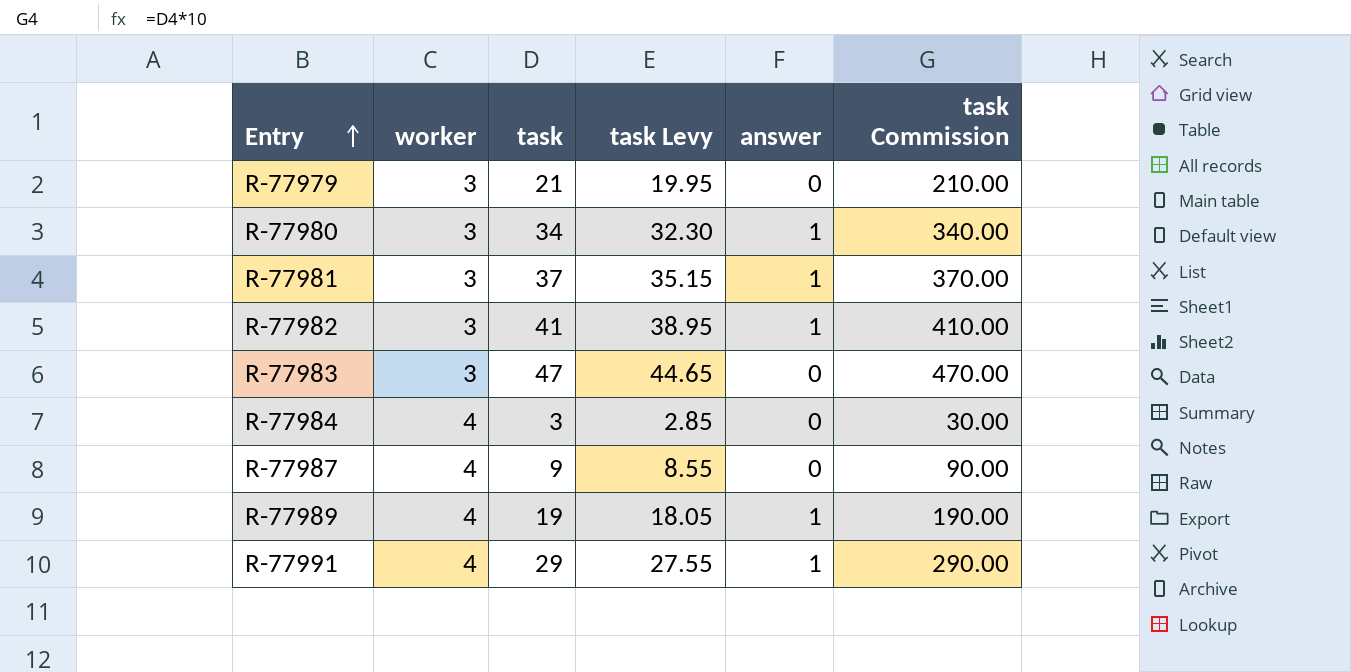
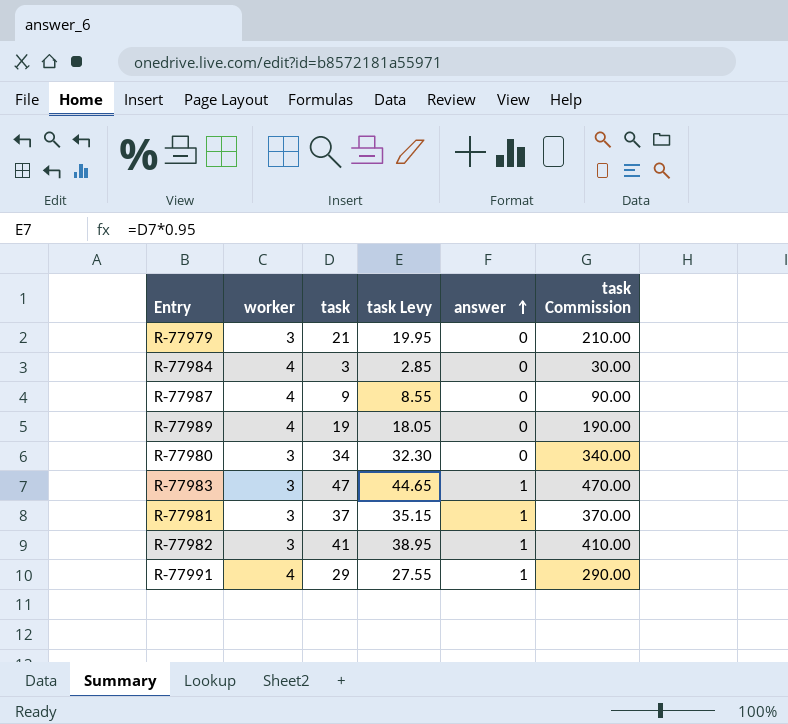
row order: Entry ascending -> answer ascending
R-77989 | answer: 1 -> 0
R-77980 | answer: 1 -> 0
R-77983 | answer: 0 -> 1

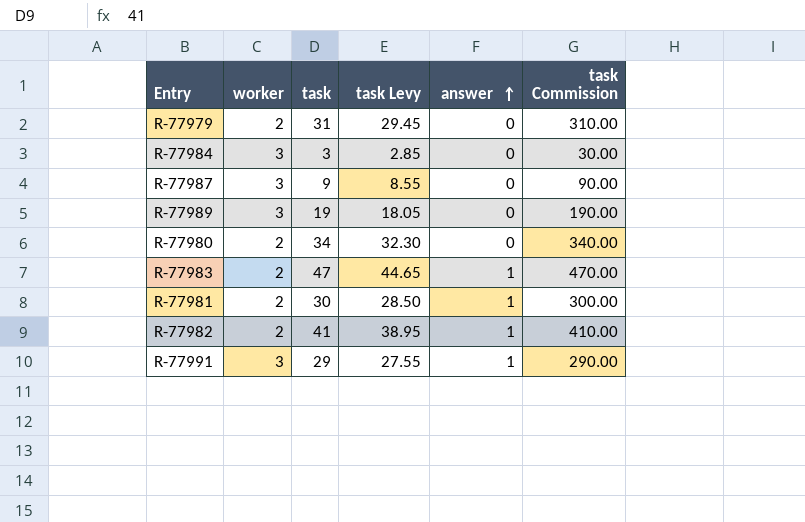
R-77979 | worker: 3 -> 2
R-77979 | task: 21 -> 31
R-77979 | task Levy: 19.95 -> 29.45
R-77979 | task Commission: 210.00 -> 310.00
R-77984 | worker: 4 -> 3
R-77987 | worker: 4 -> 3
R-77989 | worker: 4 -> 3
R-77980 | worker: 3 -> 2
R-77983 | worker: 3 -> 2
R-77981 | worker: 3 -> 2
R-77981 | task: 37 -> 30
R-77981 | task Levy: 35.15 -> 28.50
R-77981 | task Commission: 370.00 -> 300.00
R-77982 | worker: 3 -> 2
R-77991 | worker: 4 -> 3

